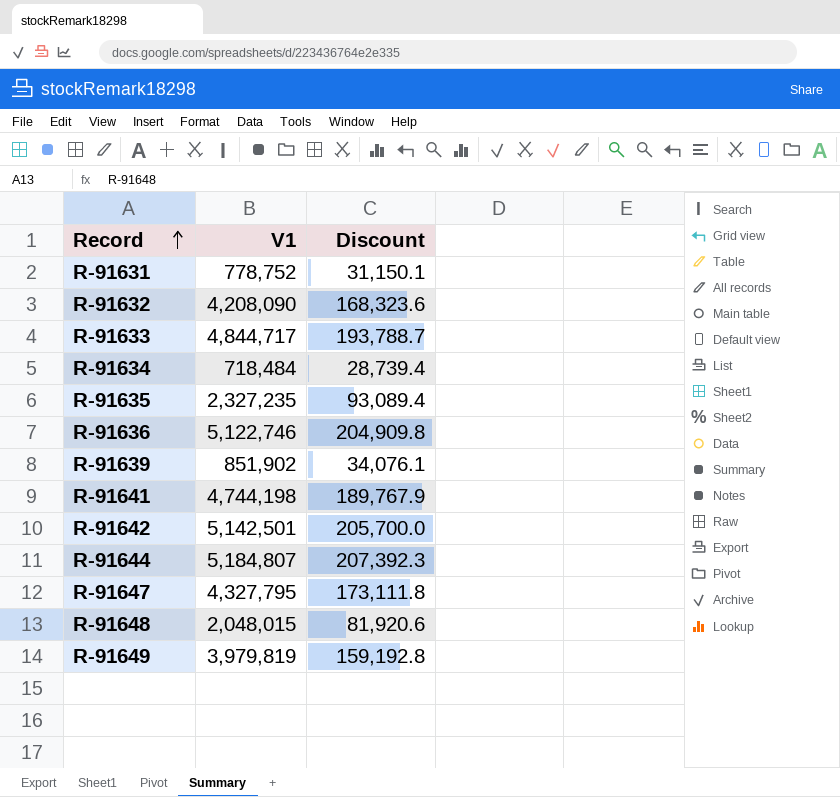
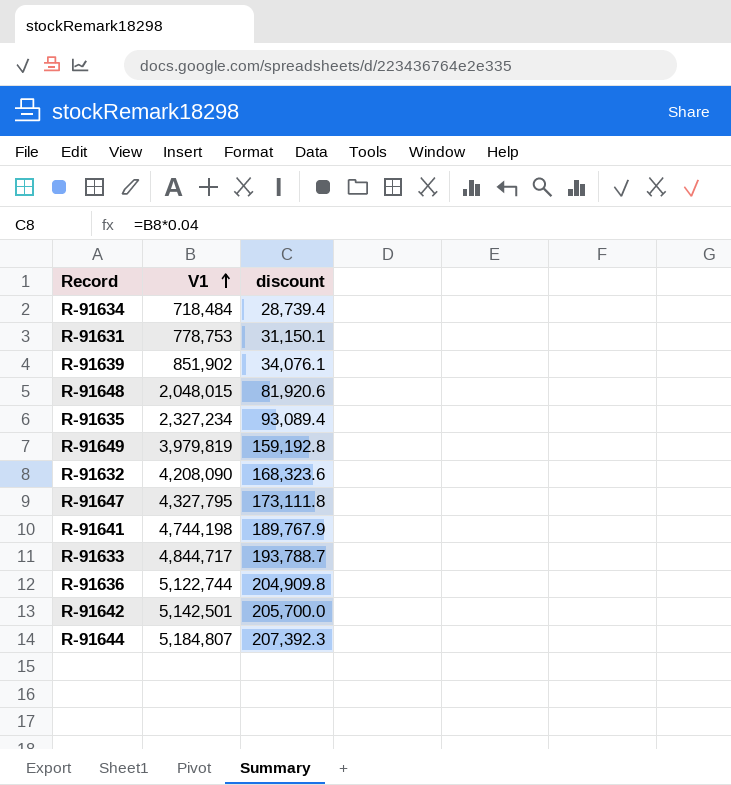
row order: Record ascending -> V1 ascending
column name: Discount -> discount
R-91631 | V1: 778,752 -> 778,753
R-91635 | V1: 2,327,235 -> 2,327,234
R-91636 | V1: 5,122,746 -> 5,122,744

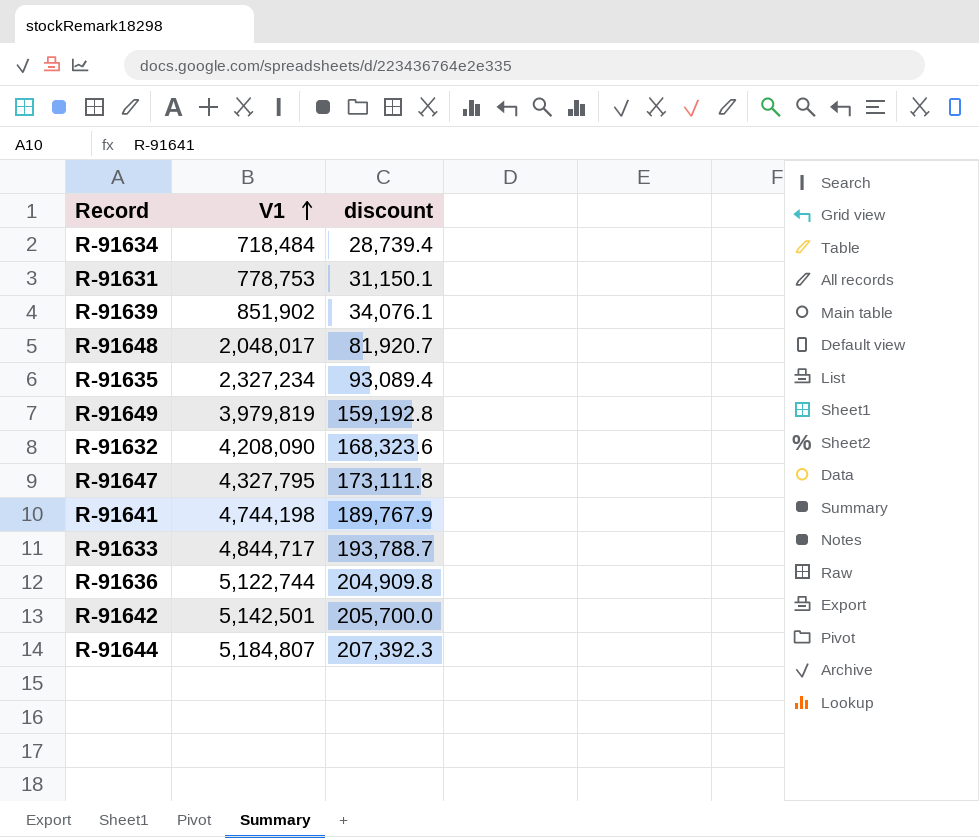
R-91648 | V1: 2,048,015 -> 2,048,017
R-91648 | discount: 81,920.6 -> 81,920.7

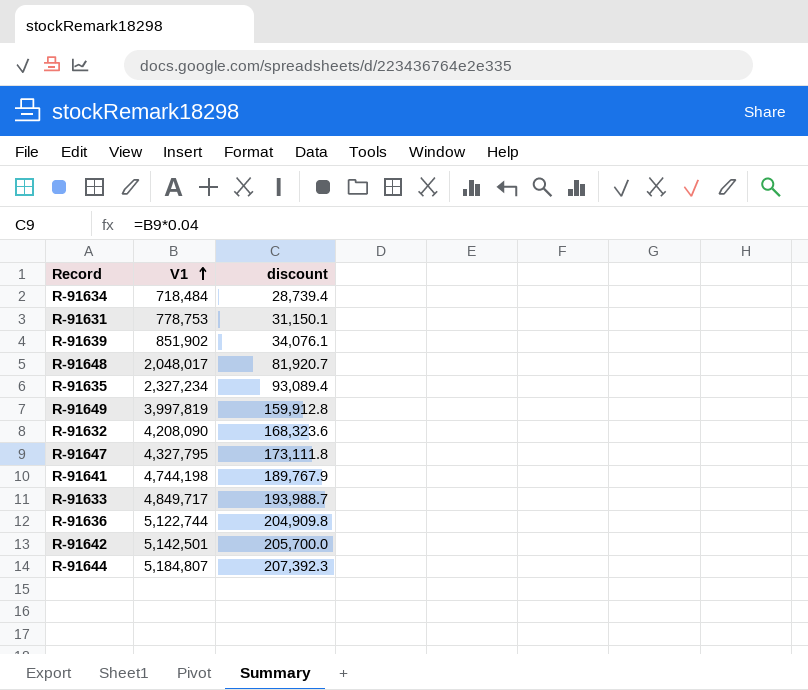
R-91649 | V1: 3,979,819 -> 3,997,819
R-91649 | discount: 159,192.8 -> 159,912.8
R-91633 | V1: 4,844,717 -> 4,849,717
R-91633 | discount: 193,788.7 -> 193,988.7

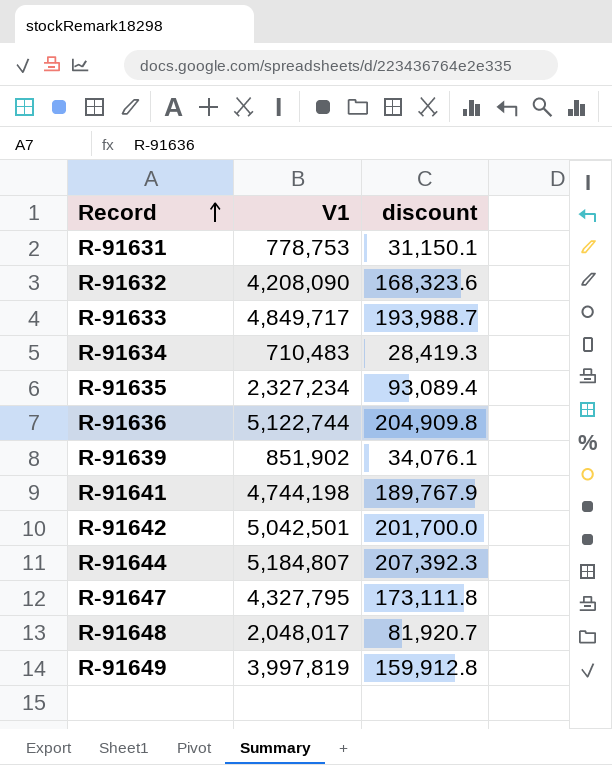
row order: V1 ascending -> Record ascending
R-91634 | V1: 718,484 -> 710,483
R-91634 | discount: 28,739.4 -> 28,419.3
R-91642 | V1: 5,142,501 -> 5,042,501
R-91642 | discount: 205,700.0 -> 201,700.0

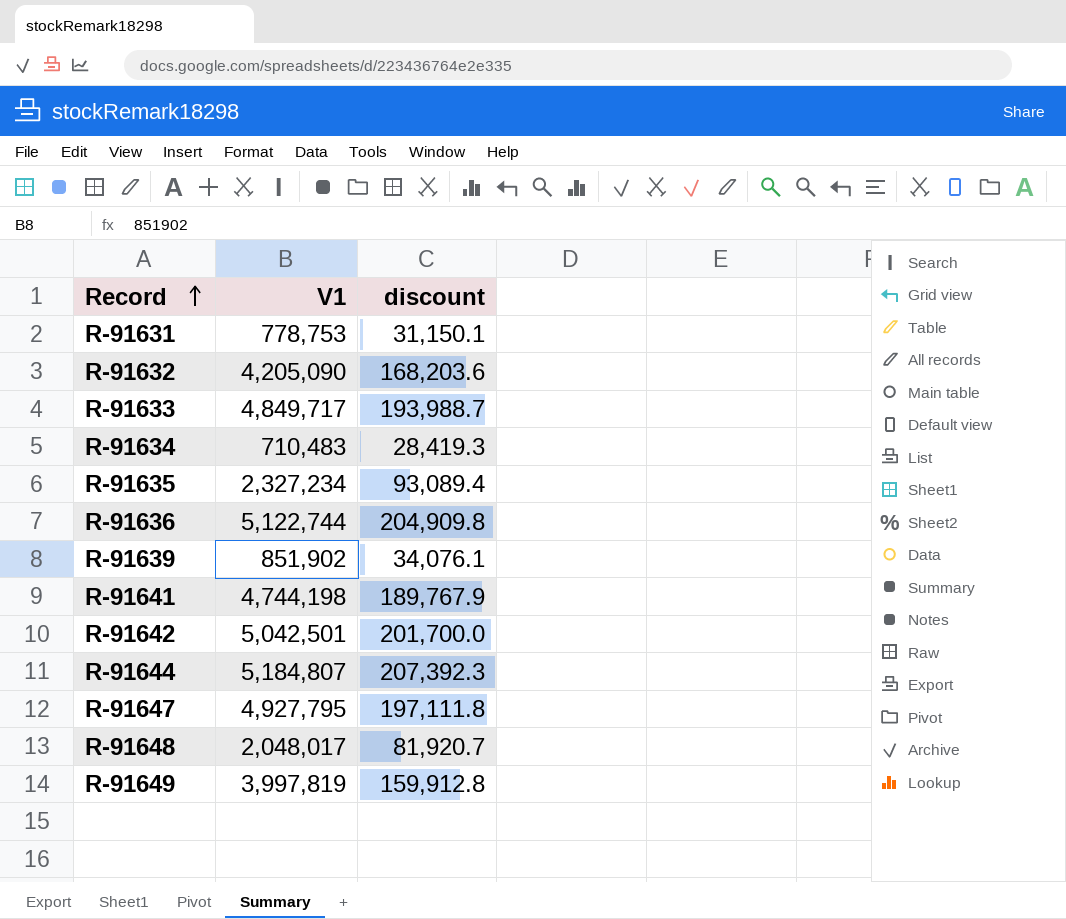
R-91632 | V1: 4,208,090 -> 4,205,090
R-91632 | discount: 168,323.6 -> 168,203.6
R-91647 | V1: 4,327,795 -> 4,927,795
R-91647 | discount: 173,111.8 -> 197,111.8

